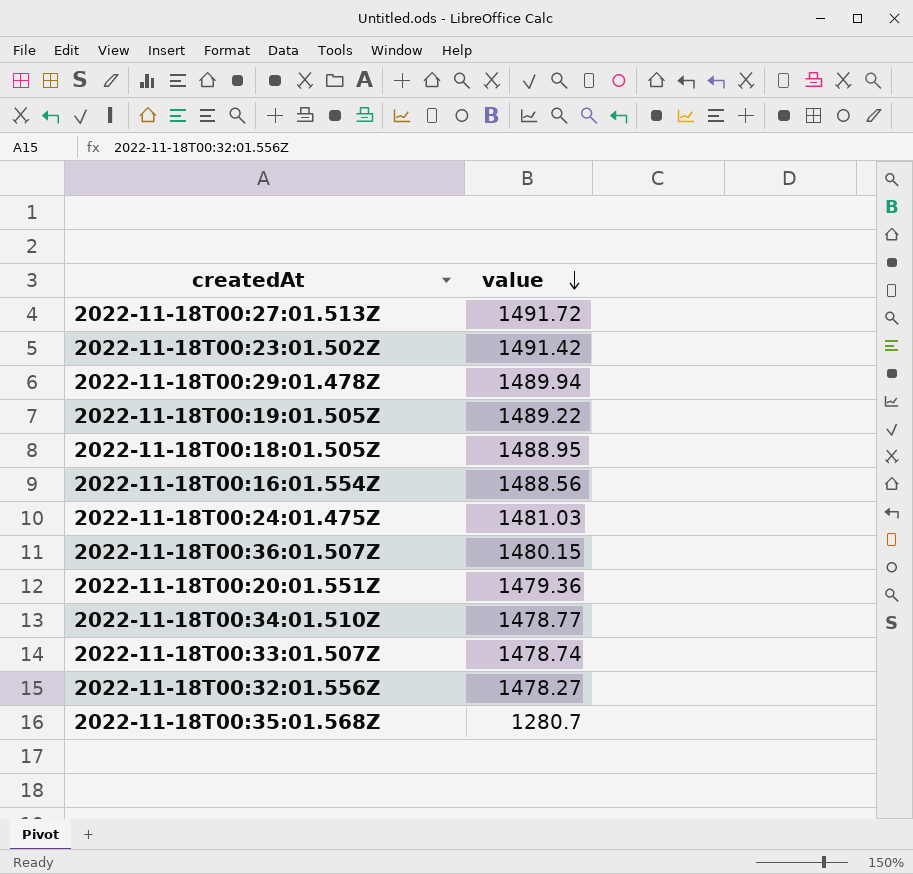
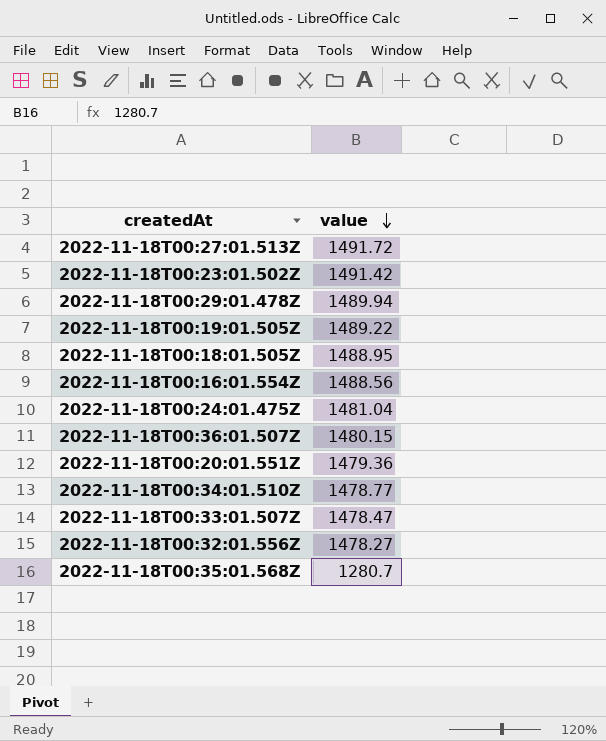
2022-11-18T00:24:01.475Z | value: 1481.03 -> 1481.04
2022-11-18T00:33:01.507Z | value: 1478.74 -> 1478.47

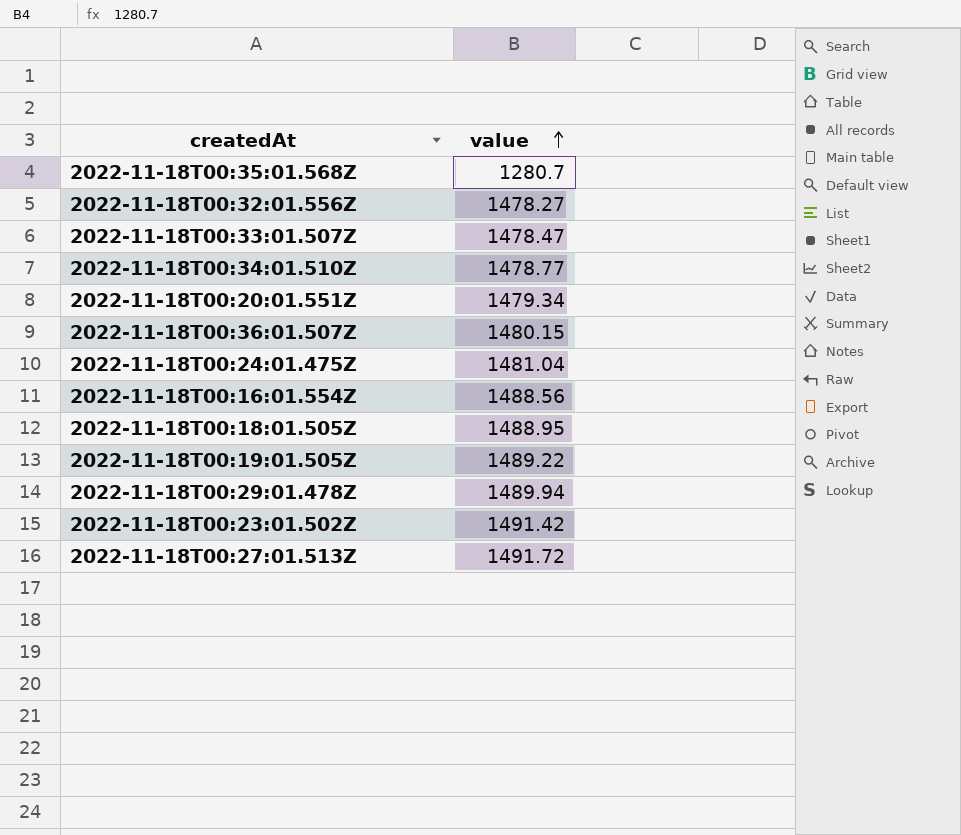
row order: value descending -> value ascending
2022-11-18T00:20:01.551Z | value: 1479.36 -> 1479.34

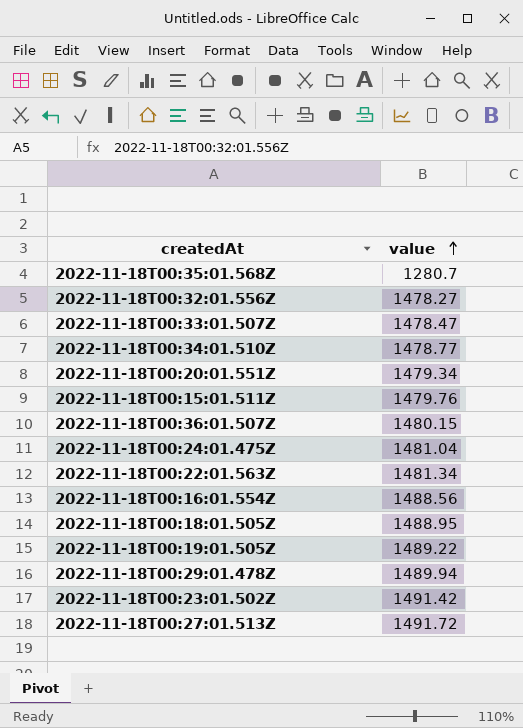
row 2022-11-18T00:15:01.511Z: none -> 1479.76
row 2022-11-18T00:22:01.563Z: none -> 1481.34

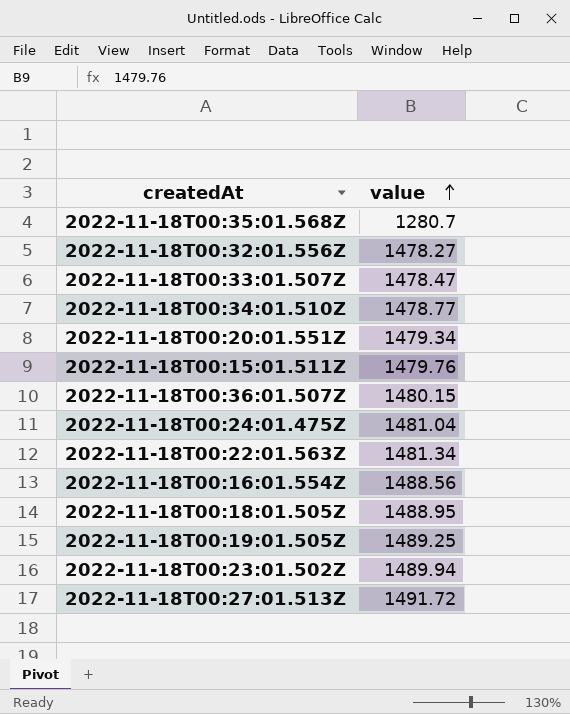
row 2022-11-18T00:29:01.478Z: 1489.94 -> none
2022-11-18T00:19:01.505Z | value: 1489.22 -> 1489.25
2022-11-18T00:23:01.502Z | value: 1491.42 -> 1489.94

